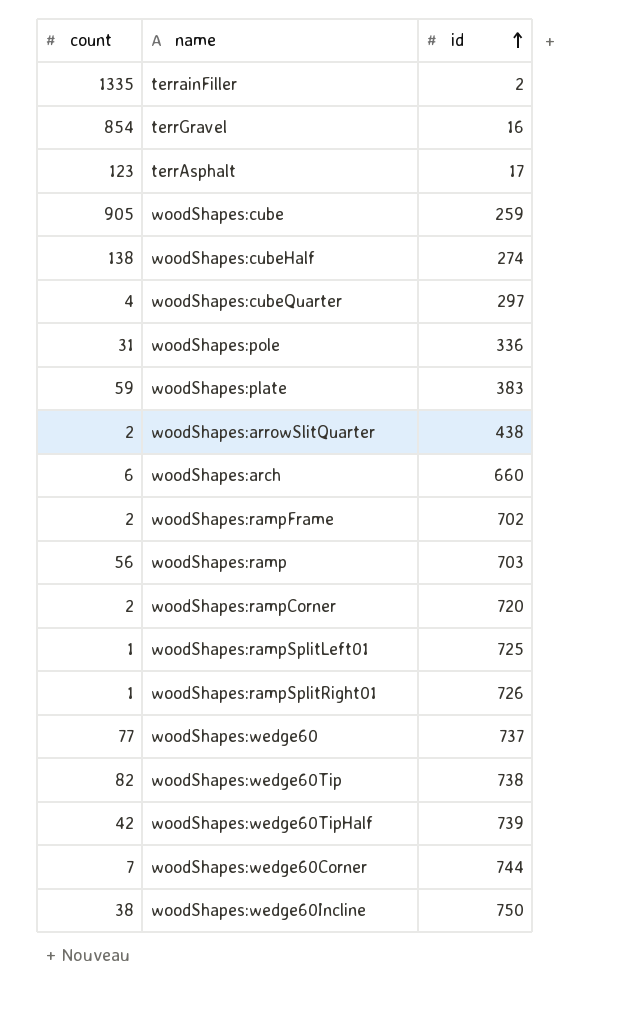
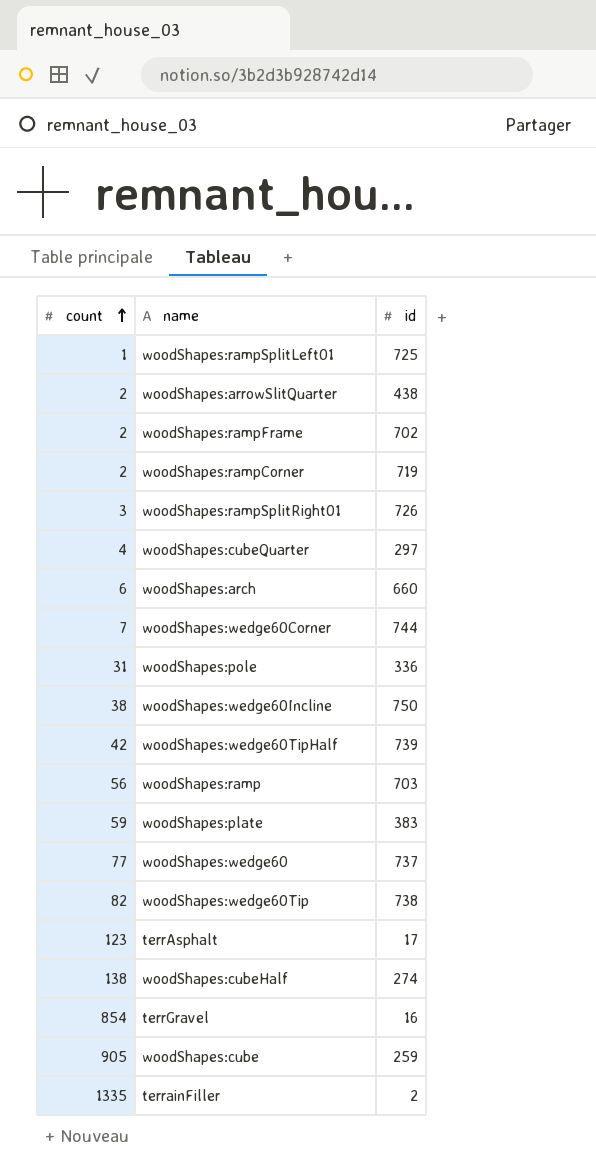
row order: id ascending -> count ascending
woodShapes:rampCorner | id: 720 -> 719
woodShapes:rampSplitRight01 | count: 1 -> 3

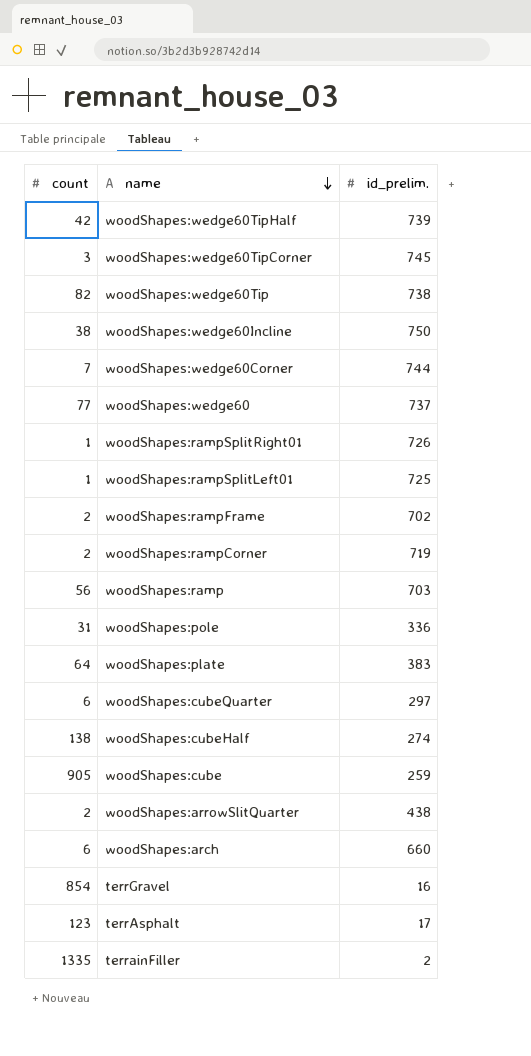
row order: count ascending -> name descending
column name: id -> id_prelim.
row woodShapes:wedge60TipCorner: none -> 3 | 745
woodShapes:rampSplitRight01 | count: 3 -> 1
woodShapes:plate | count: 59 -> 64
woodShapes:cubeQuarter | count: 4 -> 6

